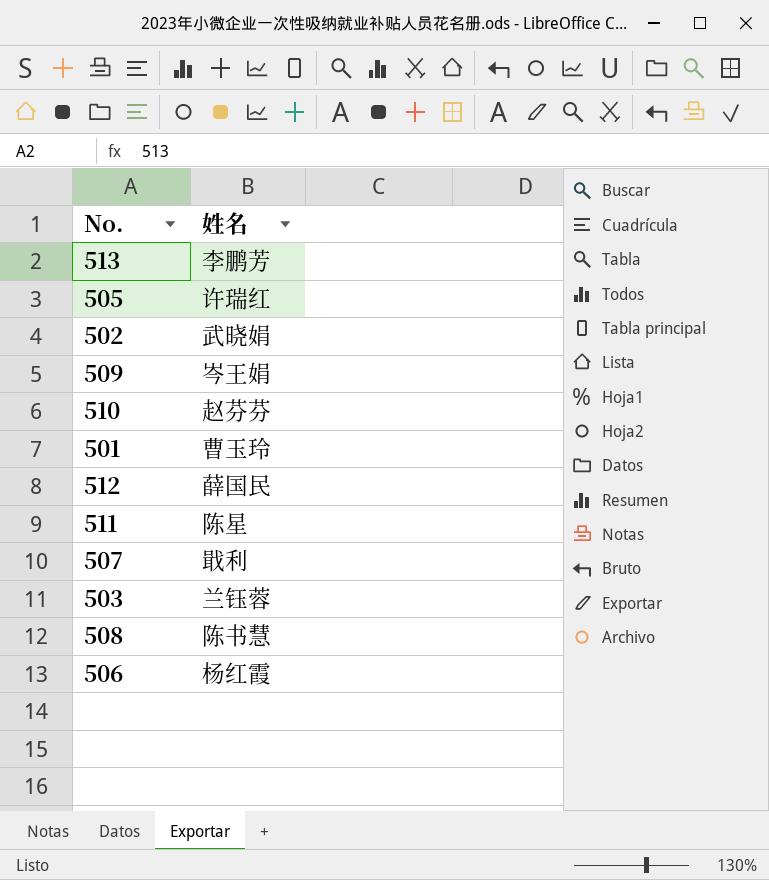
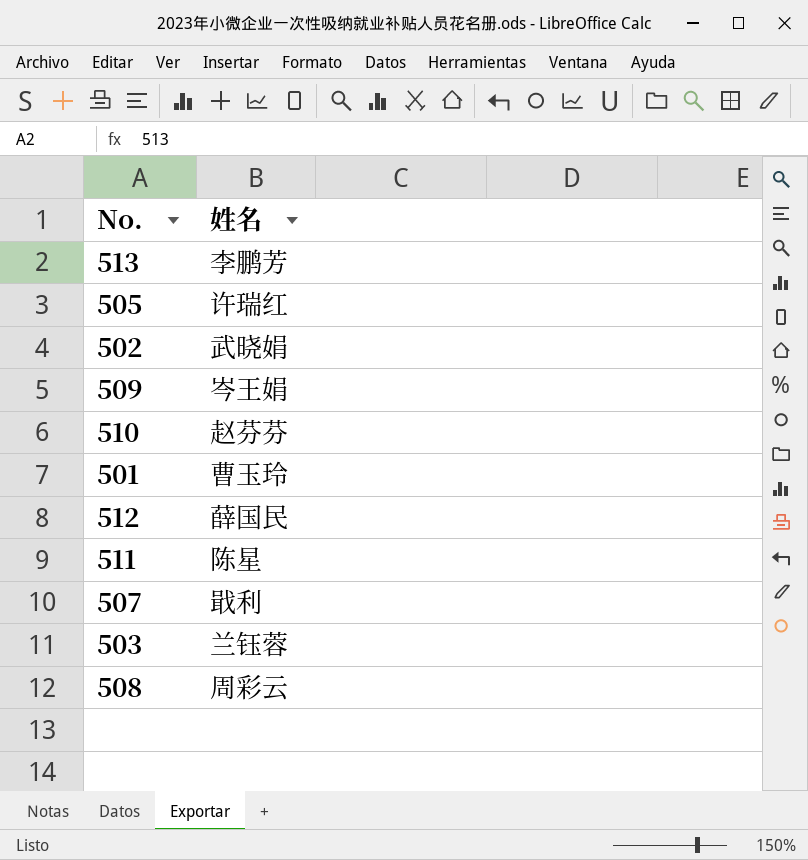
row 506: 杨红霞 -> none
508 | 姓名: 陈书慧 -> 周彩云

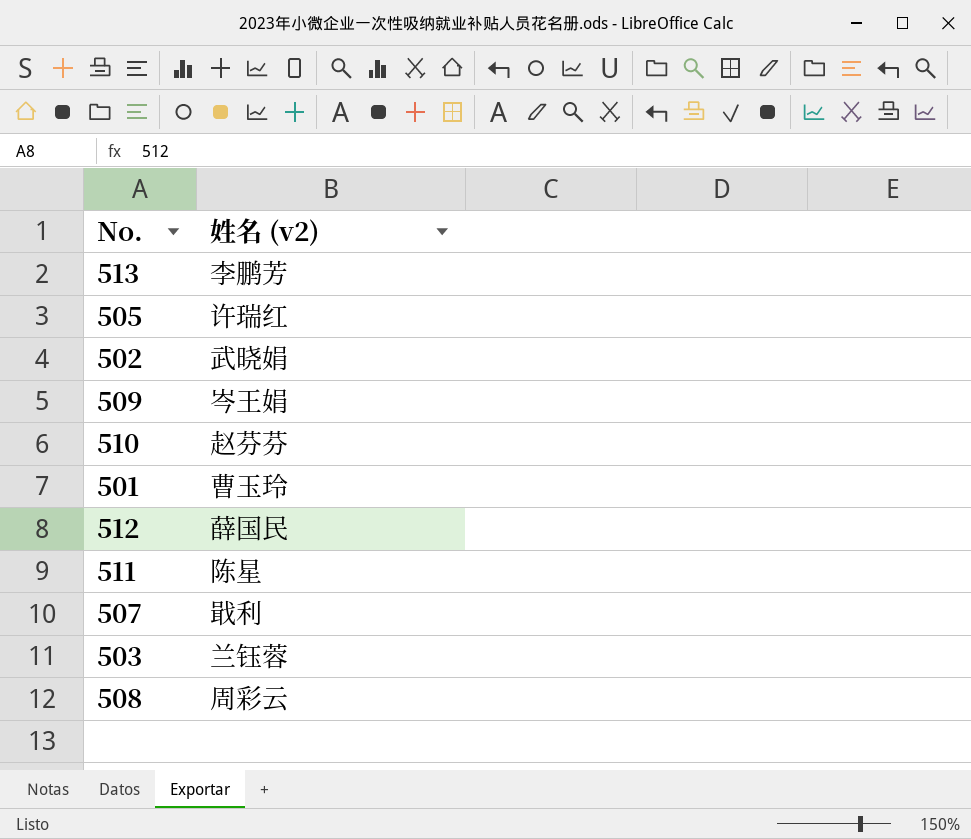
column name: 姓名 -> 姓名 (v2)

